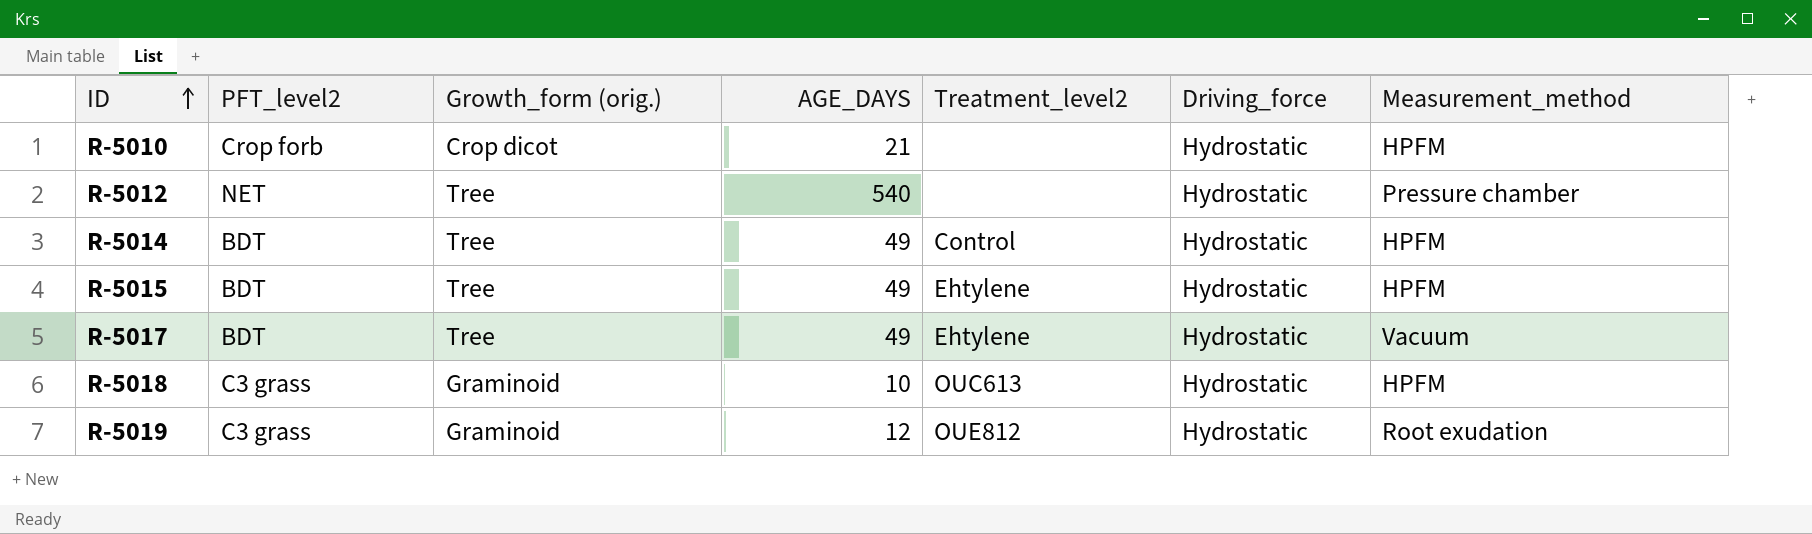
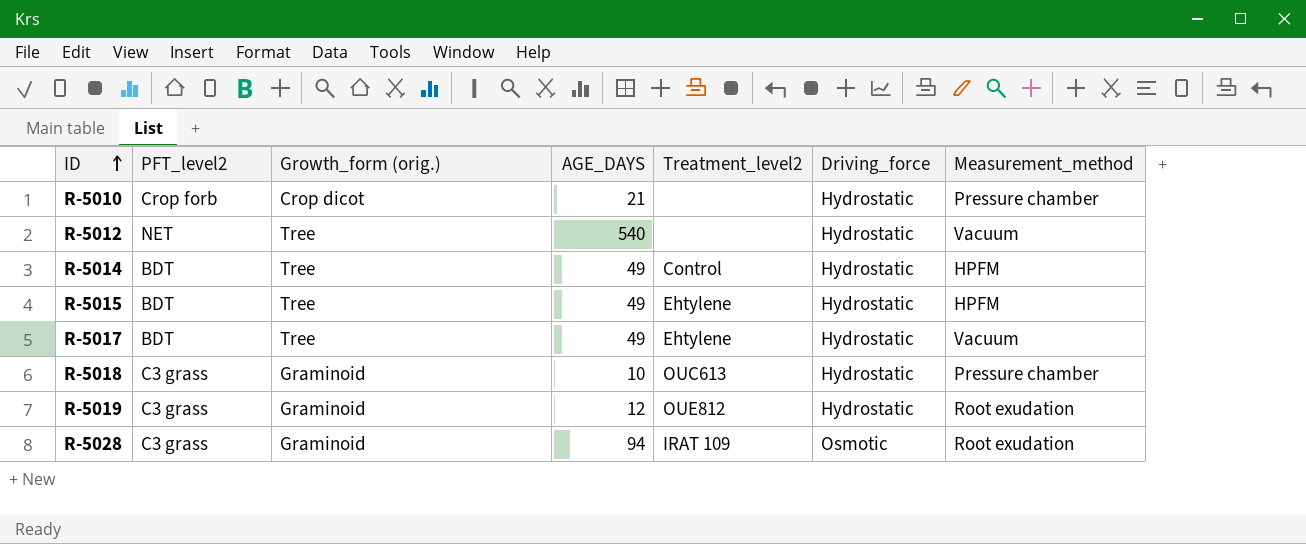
R-5010 | Measurement_method: HPFM -> Pressure chamber
R-5012 | Measurement_method: Pressure chamber -> Vacuum
R-5018 | Measurement_method: HPFM -> Pressure chamber
row R-5028: none -> C3 grass | Graminoid | 94 | IRAT 109 | Osmotic | Root exudation

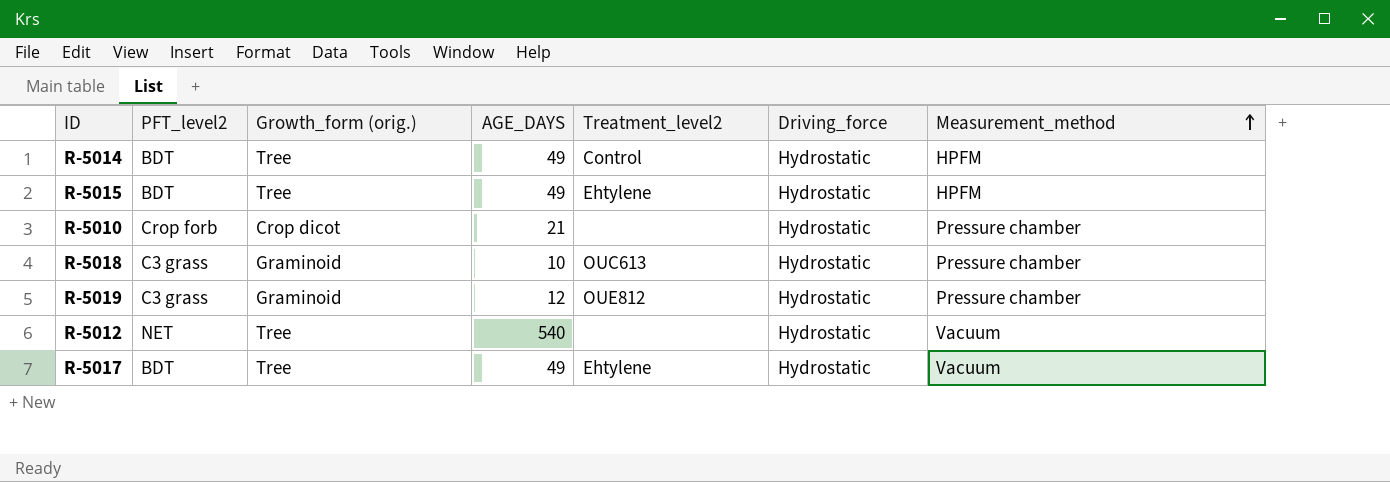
row order: ID ascending -> Measurement_method ascending
row R-5028: C3 grass | Graminoid | 94 | IRAT 109 | Osmotic | Root exudation -> none
R-5019 | Measurement_method: Root exudation -> Pressure chamber

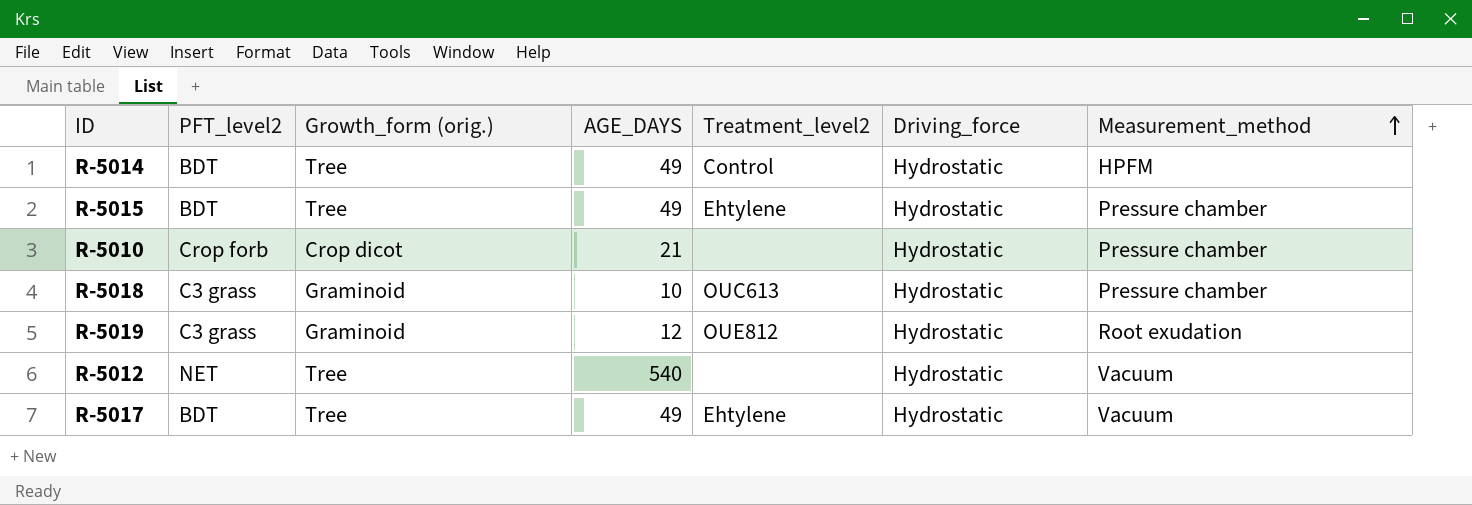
R-5015 | Measurement_method: HPFM -> Pressure chamber
R-5019 | Measurement_method: Pressure chamber -> Root exudation

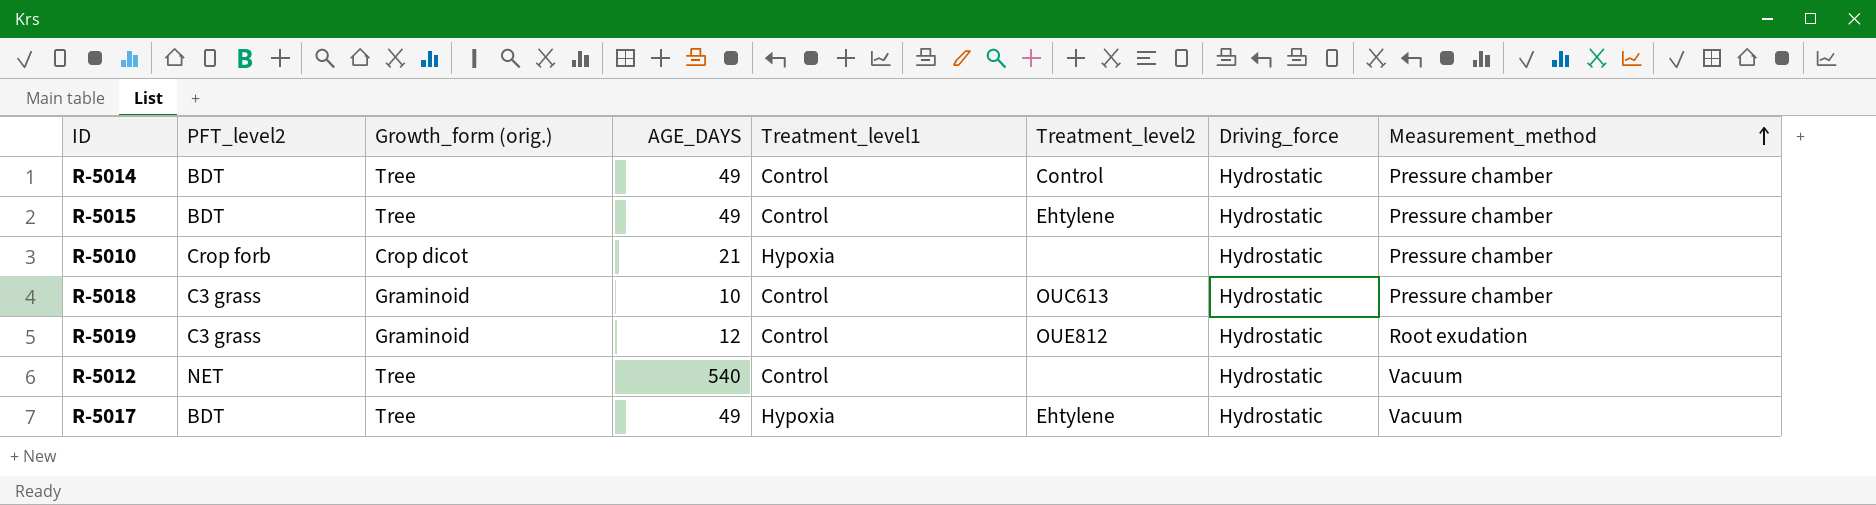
column Treatment_level1 | position: none -> 5
R-5014 | Measurement_method: HPFM -> Pressure chamber

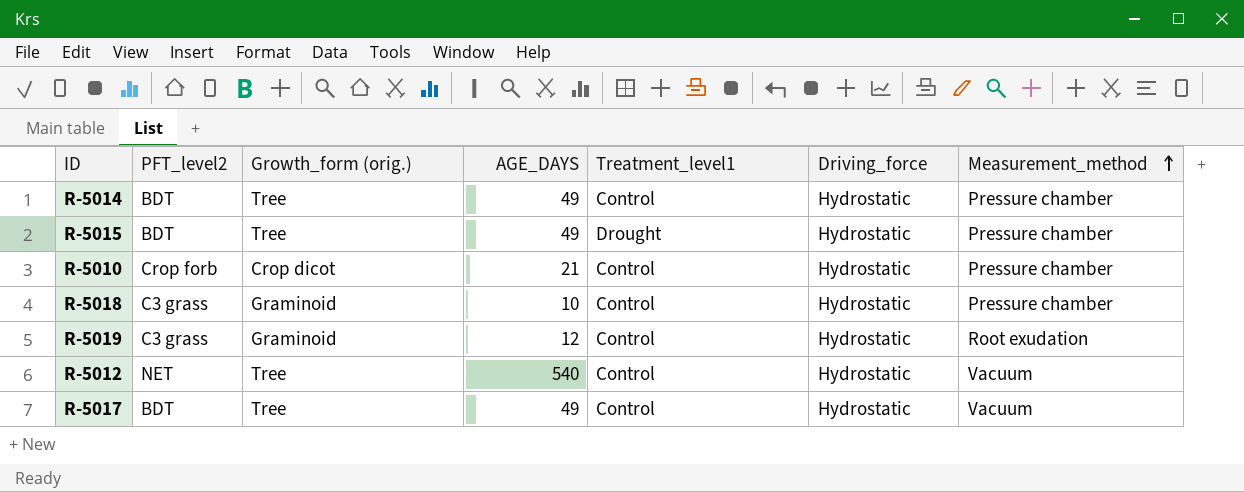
column Treatment_level2 | position: 6 -> none
R-5015 | Treatment_level1: Control -> Drought
R-5010 | Treatment_level1: Hypoxia -> Control
R-5017 | Treatment_level1: Hypoxia -> Control

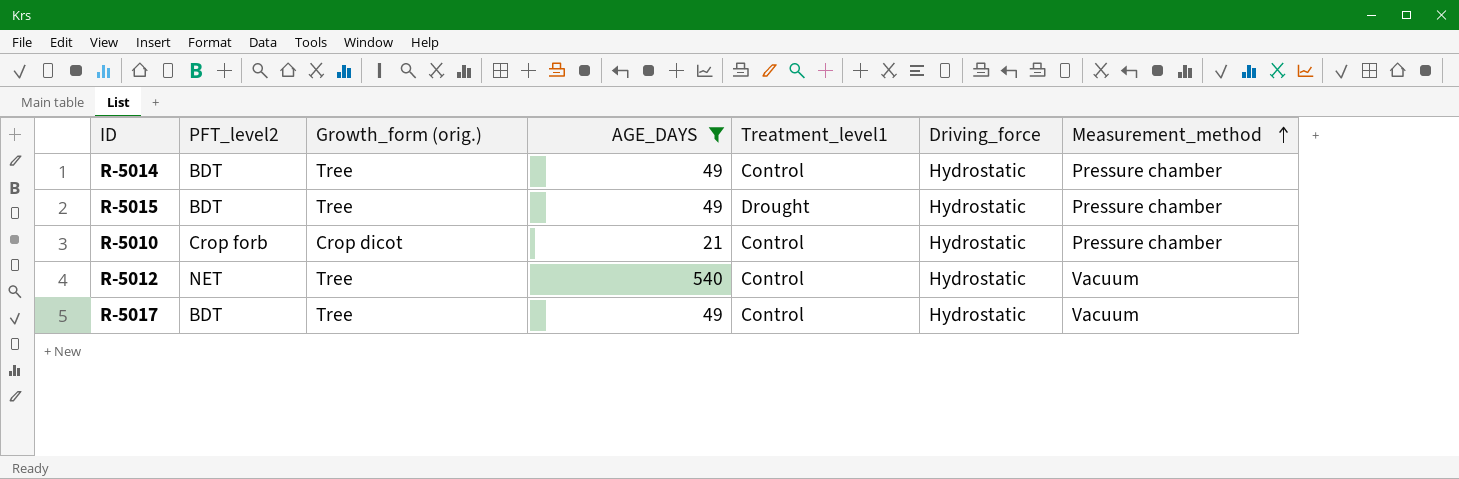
filter: none -> AGE_DAYS >= 21

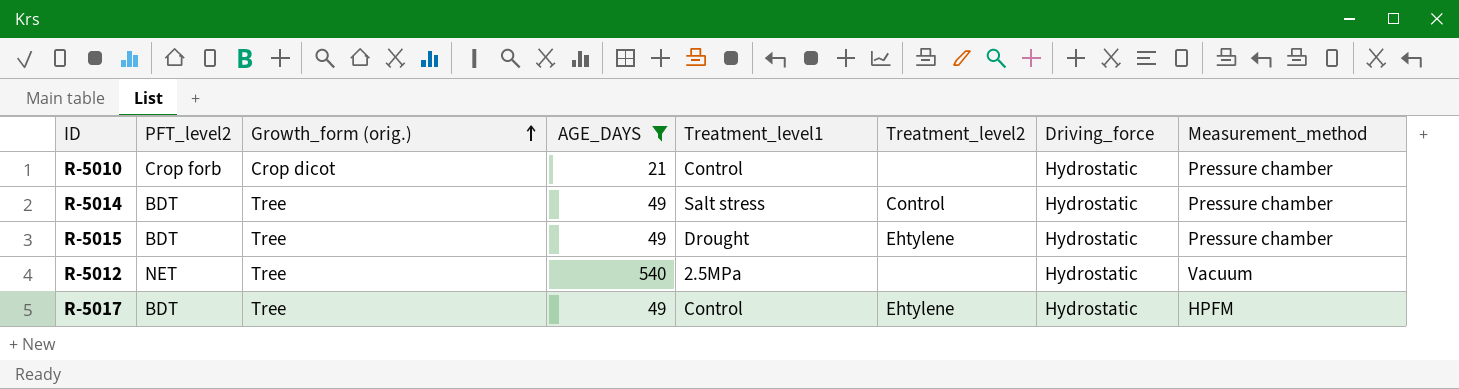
row order: Measurement_method ascending -> Growth_form (orig.) ascending
column Treatment_level2 | position: none -> 6
R-5014 | Treatment_level1: Control -> Salt stress
R-5012 | Treatment_level1: Control -> 2.5MPa
R-5017 | Measurement_method: Vacuum -> HPFM

